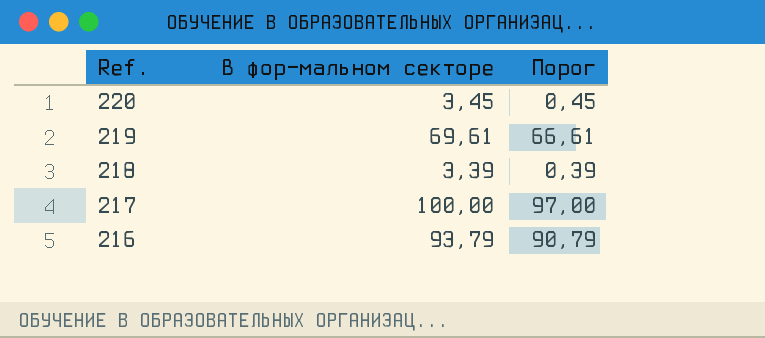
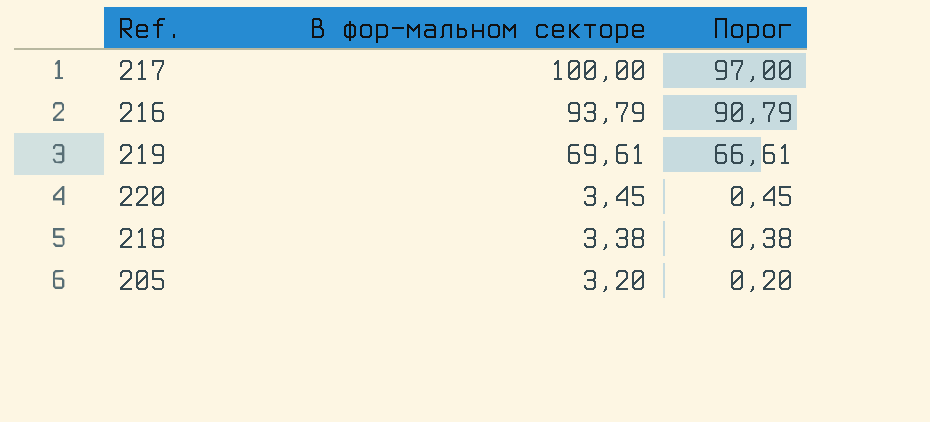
row order: Ref. descending -> в фор-мальном секторе descending
218 | в фор-мальном секторе: 3,39 -> 3,38
218 | Порог: 0,39 -> 0,38
row 205: none -> 3,20 | 0,20

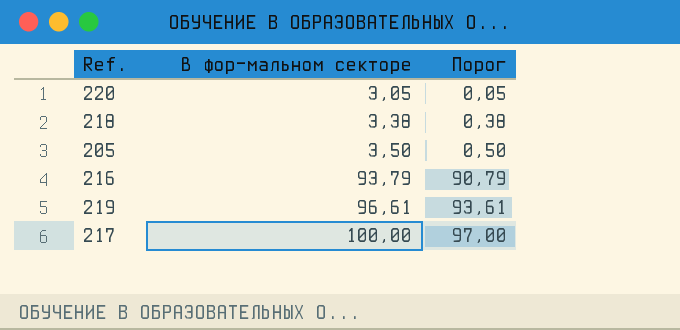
row order: в фор-мальном секторе descending -> в фор-мальном секторе ascending
220 | в фор-мальном секторе: 3,45 -> 3,05
220 | Порог: 0,45 -> 0,05
205 | в фор-мальном секторе: 3,20 -> 3,50
205 | Порог: 0,20 -> 0,50
219 | в фор-мальном секторе: 69,61 -> 96,61
219 | Порог: 66,61 -> 93,61

